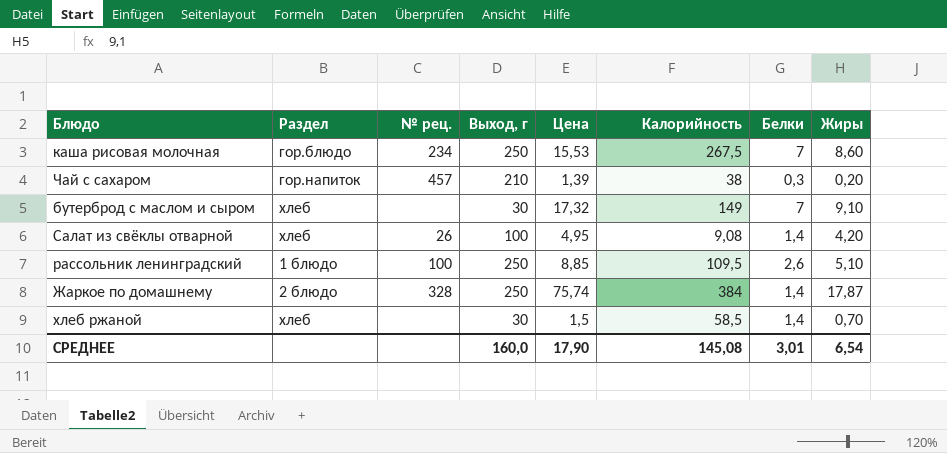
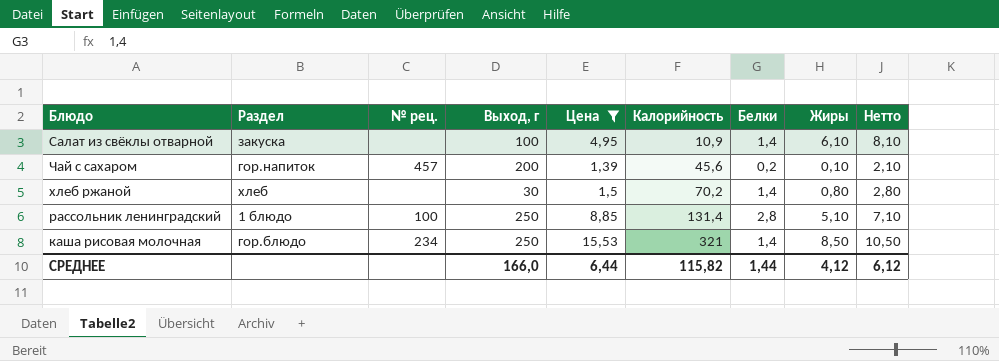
filter: none -> Цена <= 15,53
row order: none -> Калорийность ascending
column Нетто | formula: none -> [Жиры] + 2
Салат из свёклы отварной | Раздел: хлеб -> закуска
Салат из свёклы отварной | № рец.: 26 -> none
Салат из свёклы отварной | Калорийность: 9,08 -> 10,9
Салат из свёклы отварной | Жиры: 4,20 -> 6,10
Чай с сахаром | Выход, г: 210 -> 200
Чай с сахаром | Калорийность: 38 -> 45,6
Чай с сахаром | Белки: 0,3 -> 0,2
Чай с сахаром | Жиры: 0,20 -> 0,10
хлеб ржаной | Калорийность: 58,5 -> 70,2
хлеб ржаной | Жиры: 0,70 -> 0,80
рассольник ленинградский | Калорийность: 109,5 -> 131,4
рассольник ленинградский | Белки: 2,6 -> 2,8
каша рисовая молочная | Калорийность: 267,5 -> 321
каша рисовая молочная | Белки: 7 -> 1,4
каша рисовая молочная | Жиры: 8,60 -> 8,50
СРЕДНЕЕ | Выход, г: 160,0 -> 166,0
СРЕДНЕЕ | Цена: 17,90 -> 6,44
СРЕДНЕЕ | Калорийность: 145,08 -> 115,82
СРЕДНЕЕ | Белки: 3,01 -> 1,44
СРЕДНЕЕ | Жиры: 6,54 -> 4,12

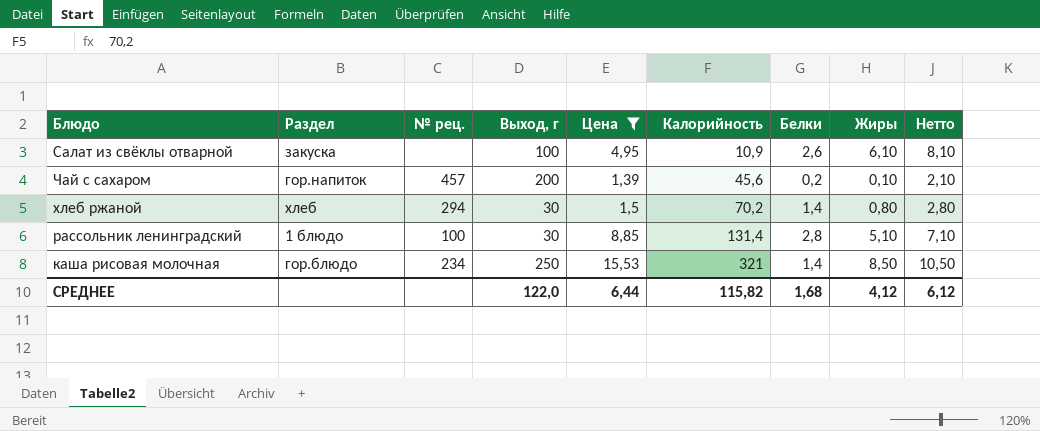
Салат из свёклы отварной | Белки: 1,4 -> 2,6
хлеб ржаной | № рец.: none -> 294
рассольник ленинградский | Выход, г: 250 -> 30
СРЕДНЕЕ | Выход, г: 166,0 -> 122,0
СРЕДНЕЕ | Белки: 1,44 -> 1,68

